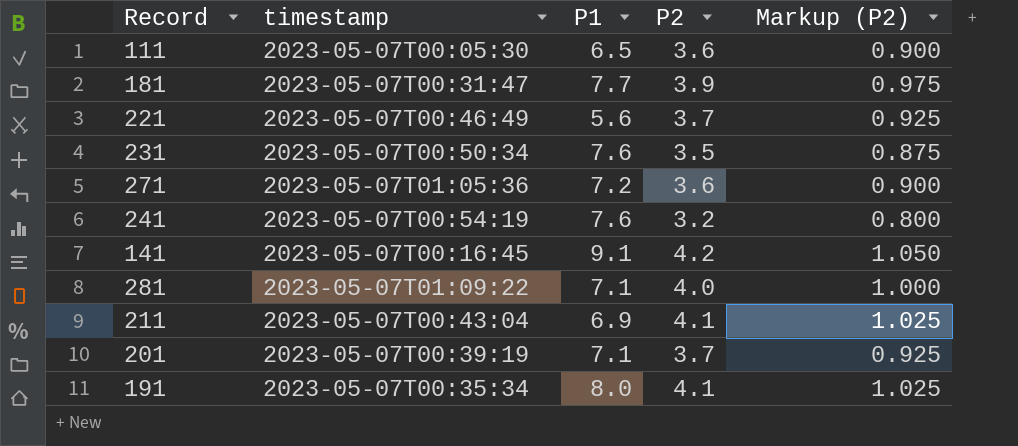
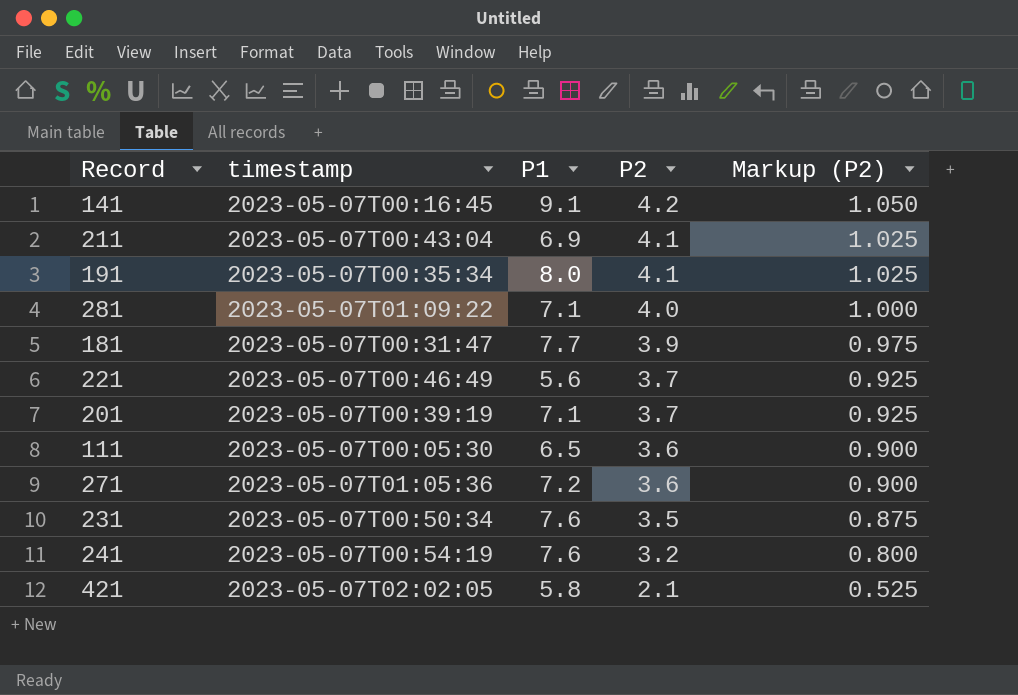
row order: none -> P2 descending
row 421: none -> 2023-05-07T02:02:05 | 5.8 | 2.1 | 0.525

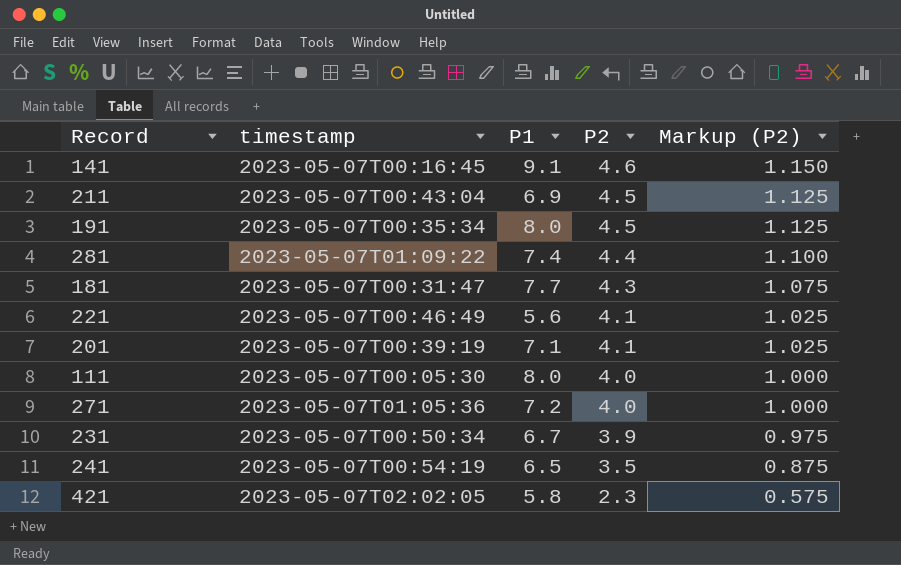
141 | P2: 4.2 -> 4.6
141 | Markup (P2): 1.050 -> 1.150
211 | P2: 4.1 -> 4.5
211 | Markup (P2): 1.025 -> 1.125
191 | P2: 4.1 -> 4.5
191 | Markup (P2): 1.025 -> 1.125
281 | P1: 7.1 -> 7.4
281 | P2: 4.0 -> 4.4
281 | Markup (P2): 1.000 -> 1.100
181 | P2: 3.9 -> 4.3
181 | Markup (P2): 0.975 -> 1.075
221 | P2: 3.7 -> 4.1
221 | Markup (P2): 0.925 -> 1.025
201 | P2: 3.7 -> 4.1
201 | Markup (P2): 0.925 -> 1.025
111 | P1: 6.5 -> 8.0
111 | P2: 3.6 -> 4.0
111 | Markup (P2): 0.900 -> 1.000
271 | P2: 3.6 -> 4.0
271 | Markup (P2): 0.900 -> 1.000
231 | P1: 7.6 -> 6.7
231 | P2: 3.5 -> 3.9
231 | Markup (P2): 0.875 -> 0.975
241 | P1: 7.6 -> 6.5
241 | P2: 3.2 -> 3.5
241 | Markup (P2): 0.800 -> 0.875
421 | P2: 2.1 -> 2.3
421 | Markup (P2): 0.525 -> 0.575

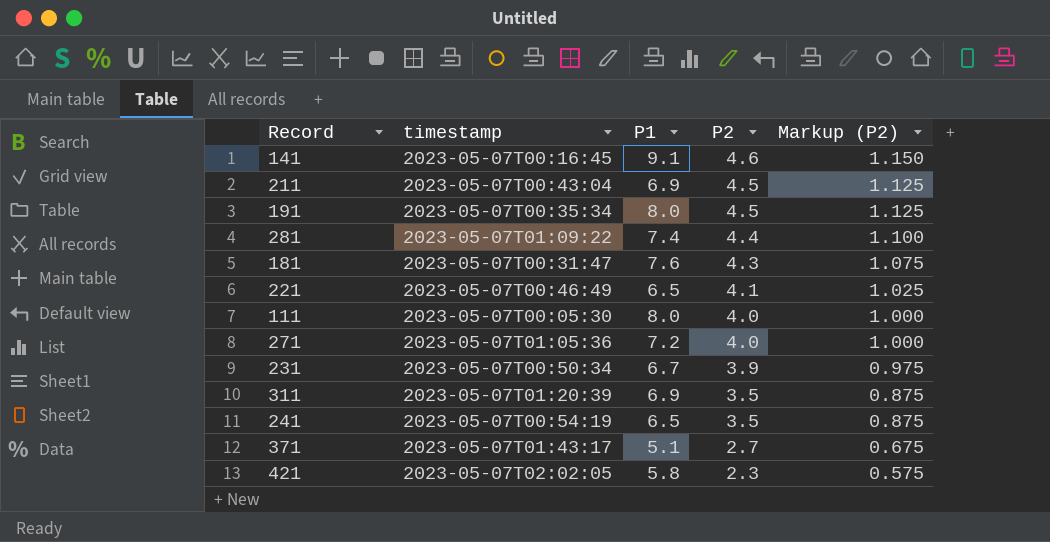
row 201: 2023-05-07T00:39:19 | 7.1 | 4.1 | 1.025 -> none
181 | P1: 7.7 -> 7.6
221 | P1: 5.6 -> 6.5
row 311: none -> 2023-05-07T01:20:39 | 6.9 | 3.5 | 0.875
row 371: none -> 2023-05-07T01:43:17 | 5.1 | 2.7 | 0.675

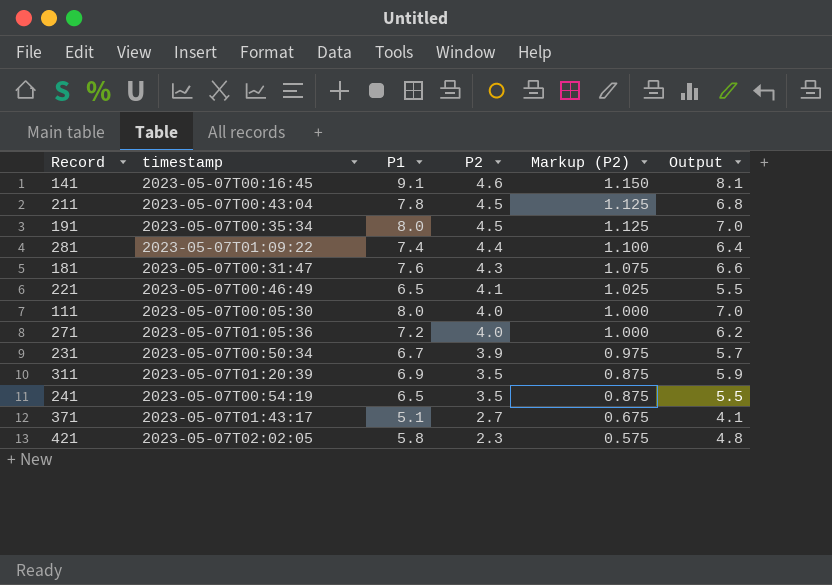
column Output | formula: none -> [P1] - 1
211 | P1: 6.9 -> 7.8

